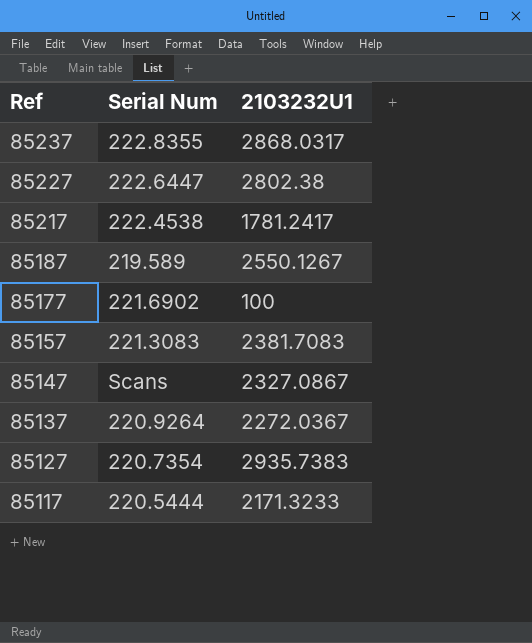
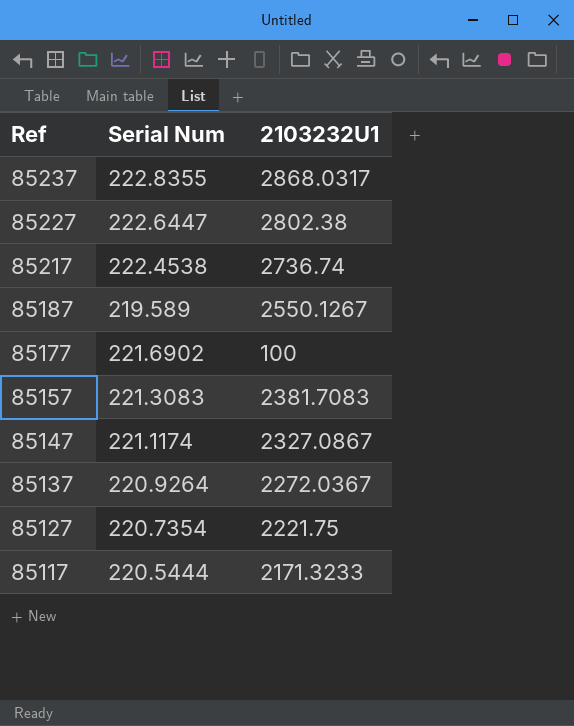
85217 | 2103232U1: 1781.2417 -> 2736.74
85147 | Serial Num: Scans -> 221.1174
85127 | 2103232U1: 2935.7383 -> 2221.75

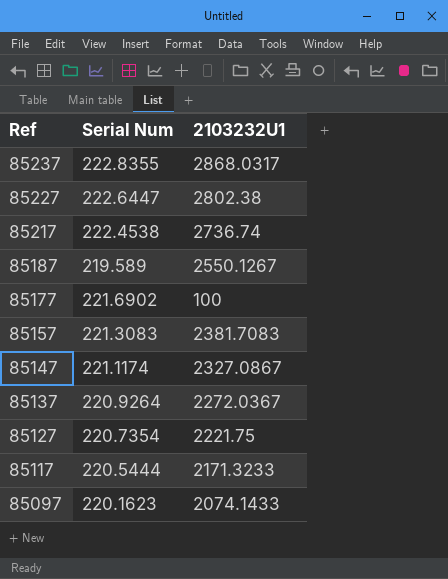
row 85097: none -> 220.1623 | 2074.1433

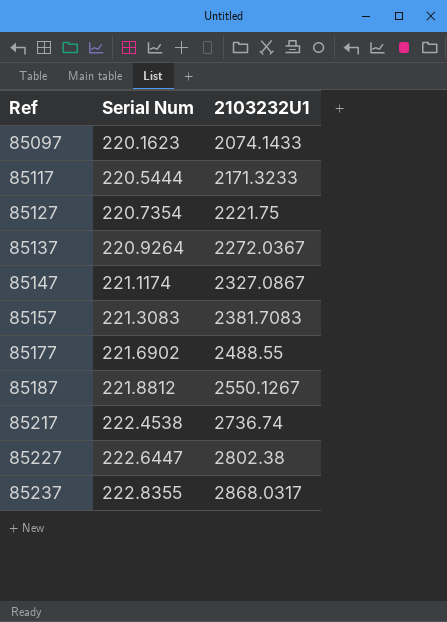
row order: Ref descending -> Ref ascending
85177 | 2103232U1: 100 -> 2488.55
85187 | Serial Num: 219.589 -> 221.8812

